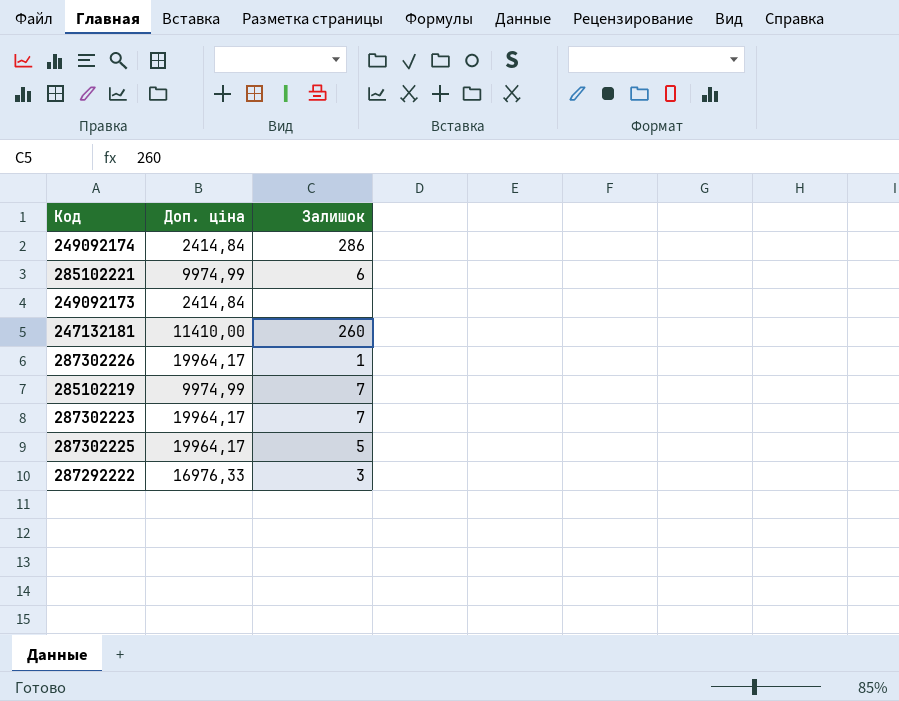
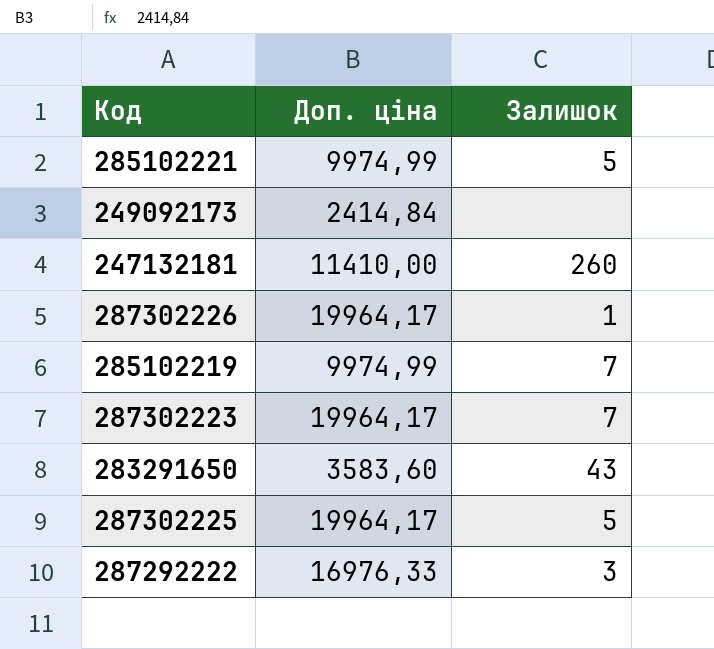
row 249092174: 2414,84 | 286 -> none
285102221 | Залишок: 6 -> 5
row 283291650: none -> 3583,60 | 43

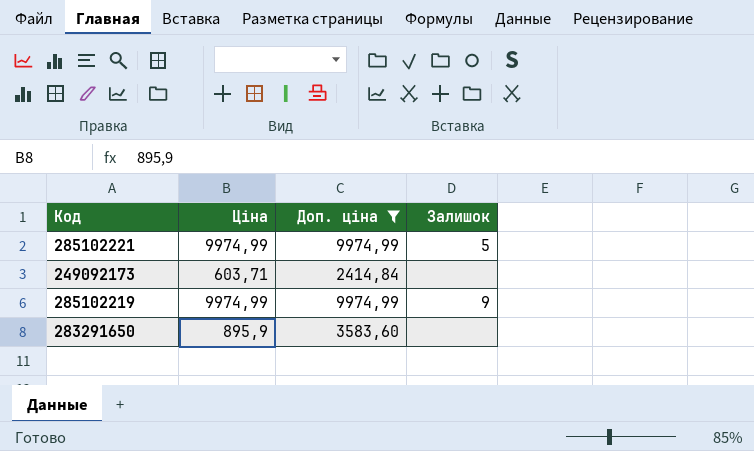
filter: none -> Доп. ціна <= 9974,99
column Ціна | position: none -> 2
285102219 | Залишок: 7 -> 9
283291650 | Залишок: 43 -> none

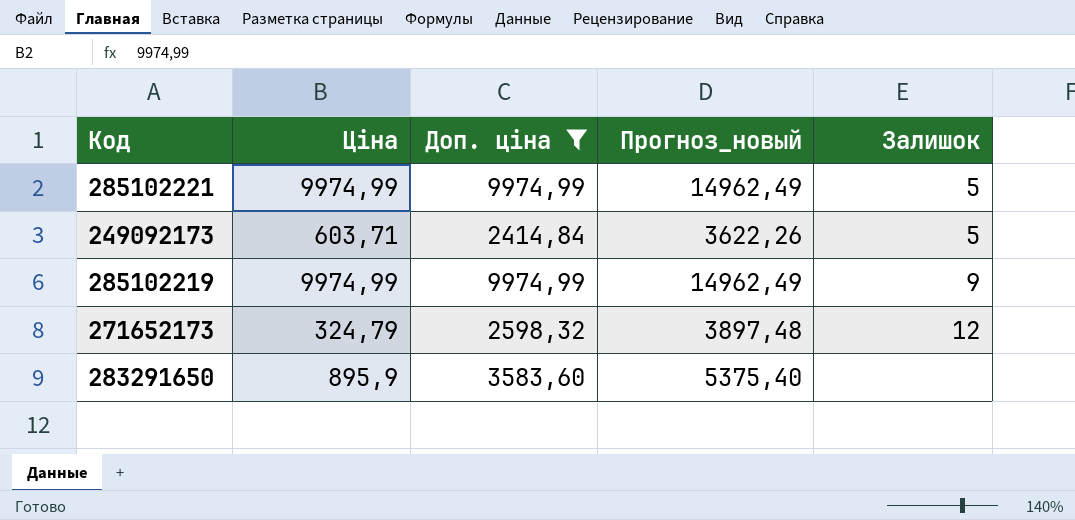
column Прогноз_новый | formula: none -> [Доп. ціна] * 1,5
249092173 | Залишок: none -> 5
row 271652173: none -> 324,79 | 2598,32 | 3897,48 | 12

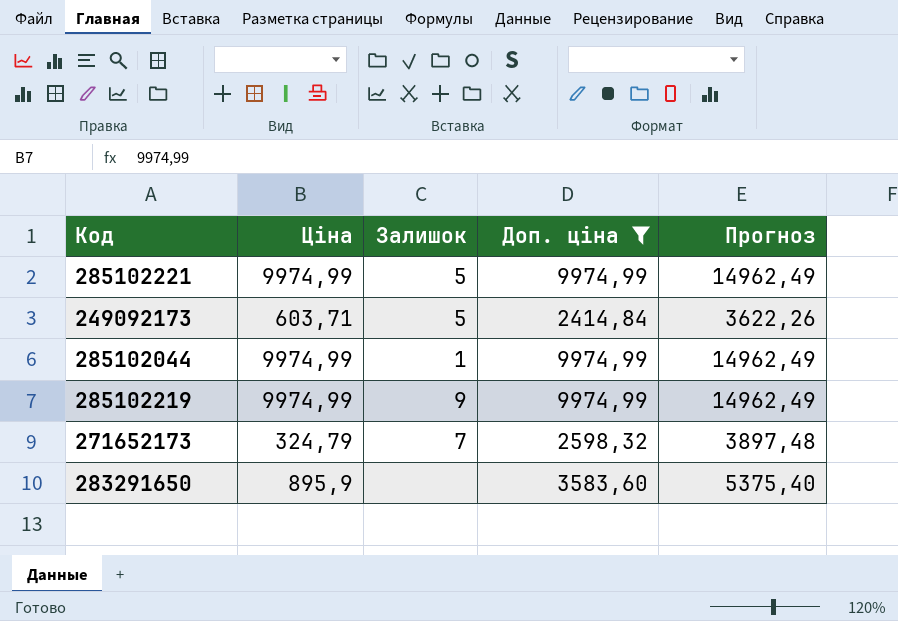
column Залишок | position: 5 -> 3
column name: Прогноз_новый -> Прогноз
row 285102044: none -> 9974,99 | 1 | 9974,99 | 14962,49
271652173 | Залишок: 12 -> 7

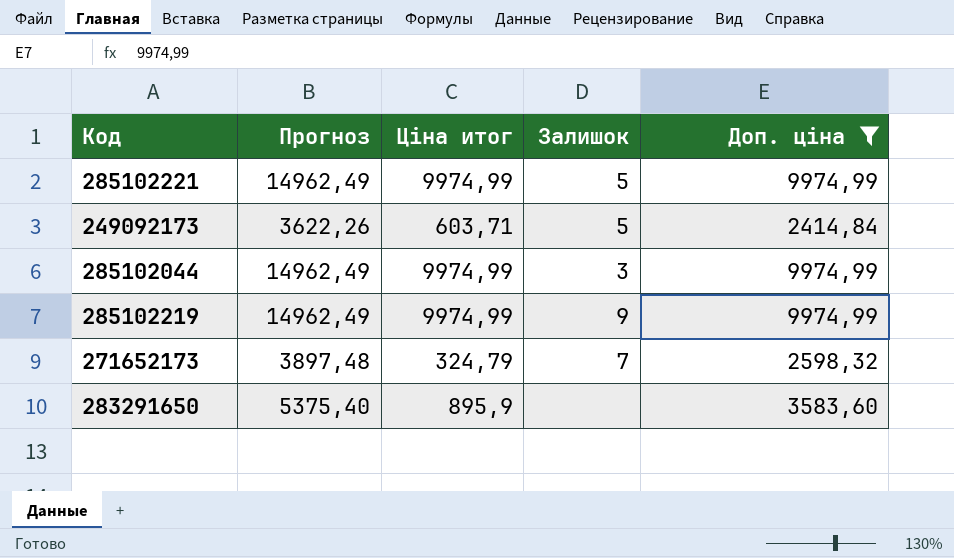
column Прогноз | position: 5 -> 2
column name: Ціна -> Ціна итог
285102044 | Залишок: 1 -> 3

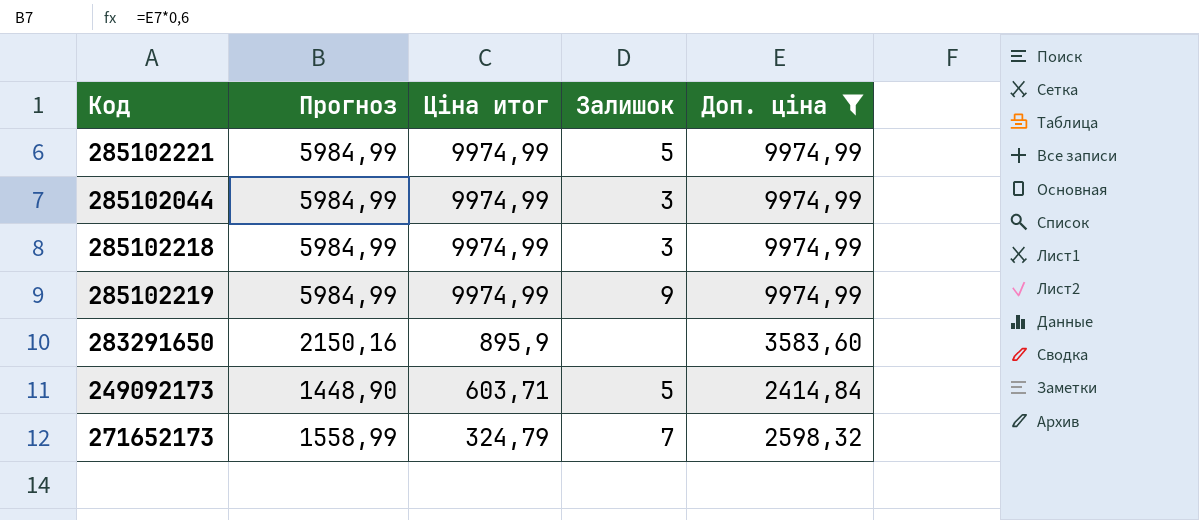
row order: none -> Ціна итог descending
column Прогноз | formula: [Доп. ціна] * 1,5 -> [Доп. ціна] * 0,6
row 285102218: none -> 5984,99 | 9974,99 | 3 | 9974,99

